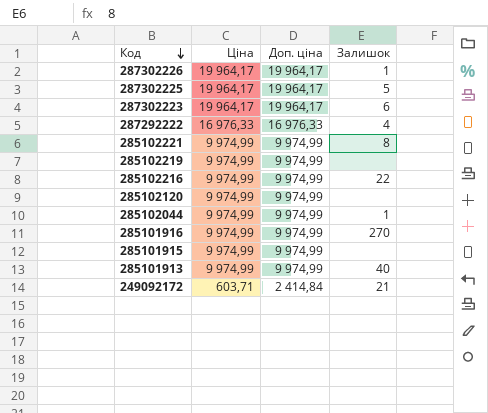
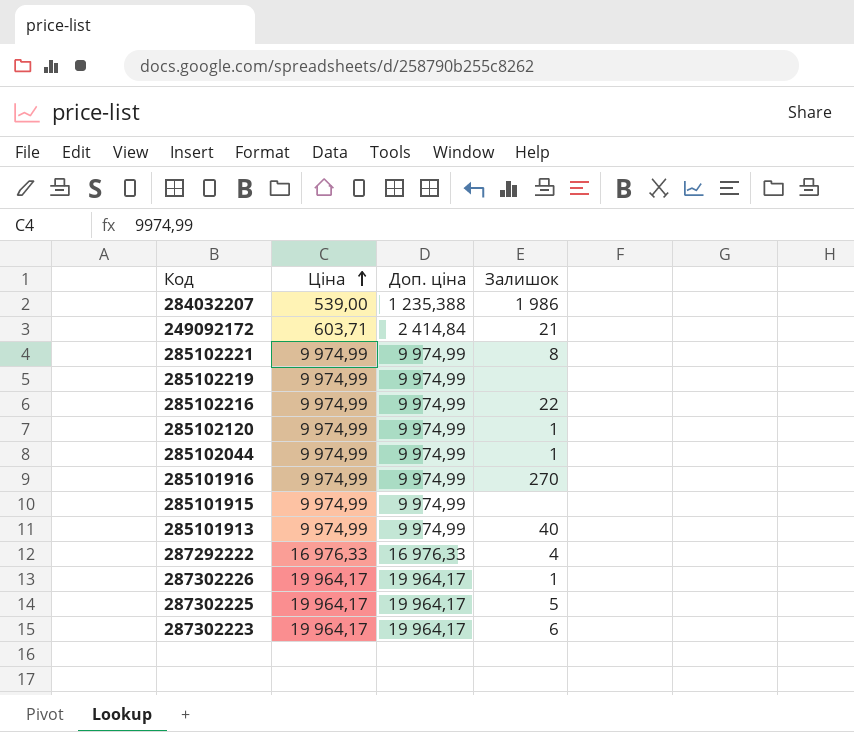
row order: Код descending -> Ціна ascending
row 284032207: none -> 539,00 | 1 235,388 | 1 986
285102120 | Залишок: none -> 1

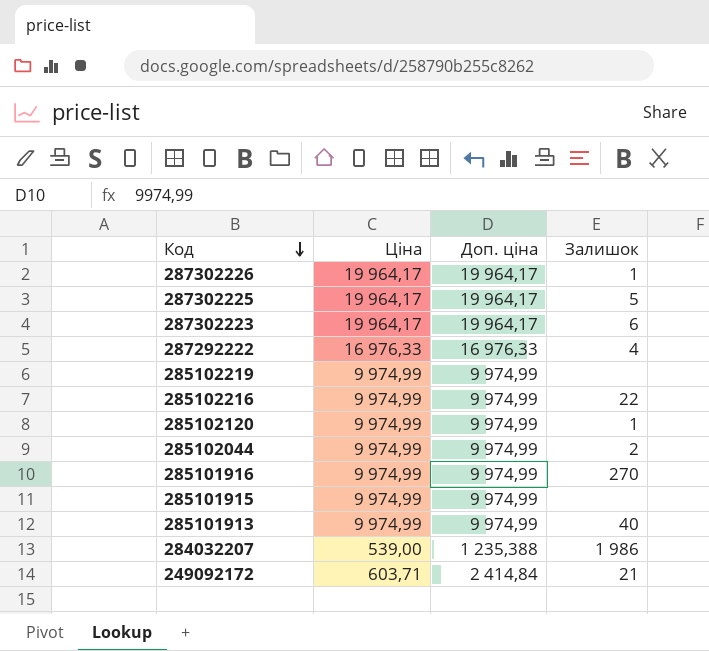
row order: Ціна ascending -> Код descending
row 285102221: 9 974,99 | 9 974,99 | 8 -> none
285102044 | Залишок: 1 -> 2

